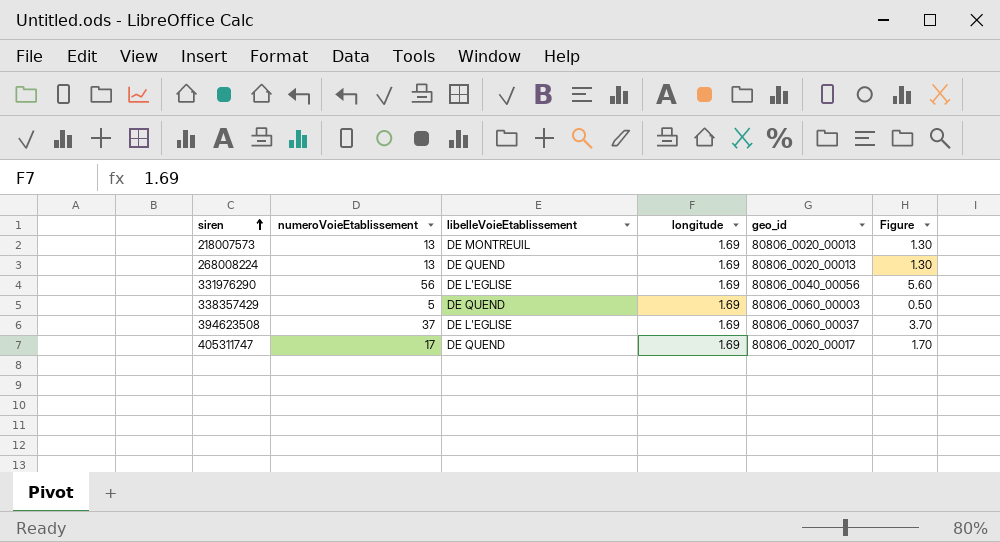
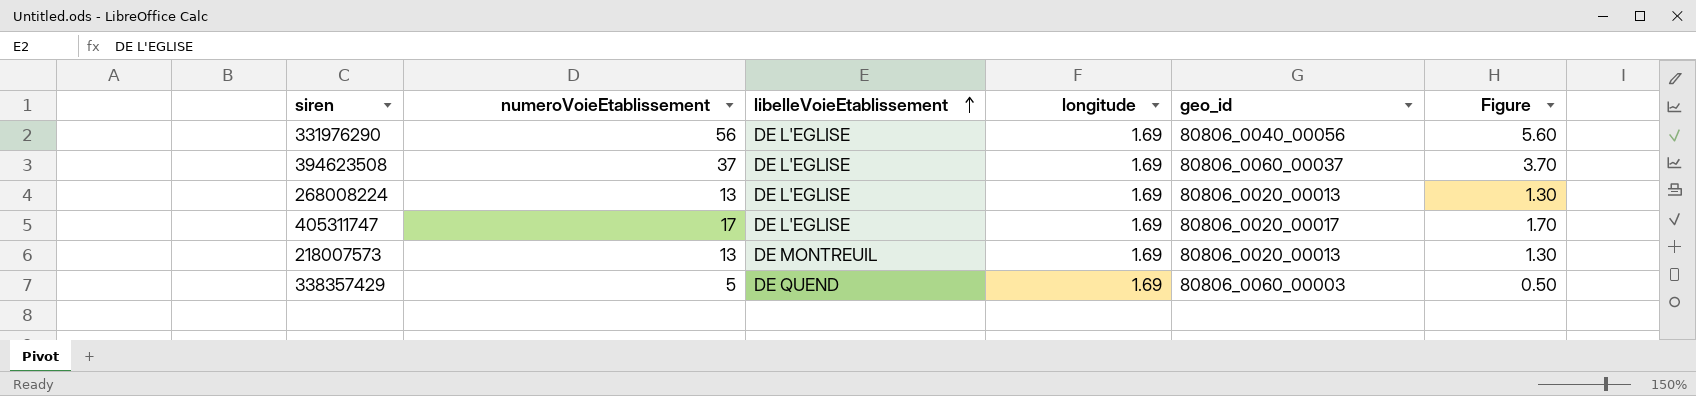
row order: siren ascending -> libelleVoieEtablissement ascending
268008224 | libelleVoieEtablissement: DE QUEND -> DE L'EGLISE
405311747 | libelleVoieEtablissement: DE QUEND -> DE L'EGLISE

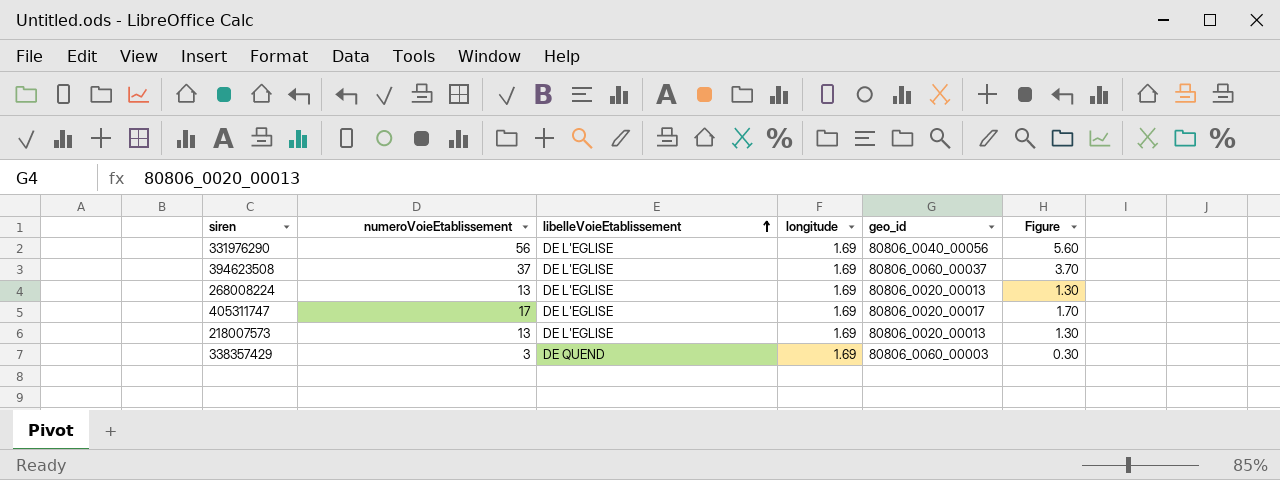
218007573 | libelleVoieEtablissement: DE MONTREUIL -> DE L'EGLISE
338357429 | numeroVoieEtablissement: 5 -> 3
338357429 | Figure: 0.50 -> 0.30

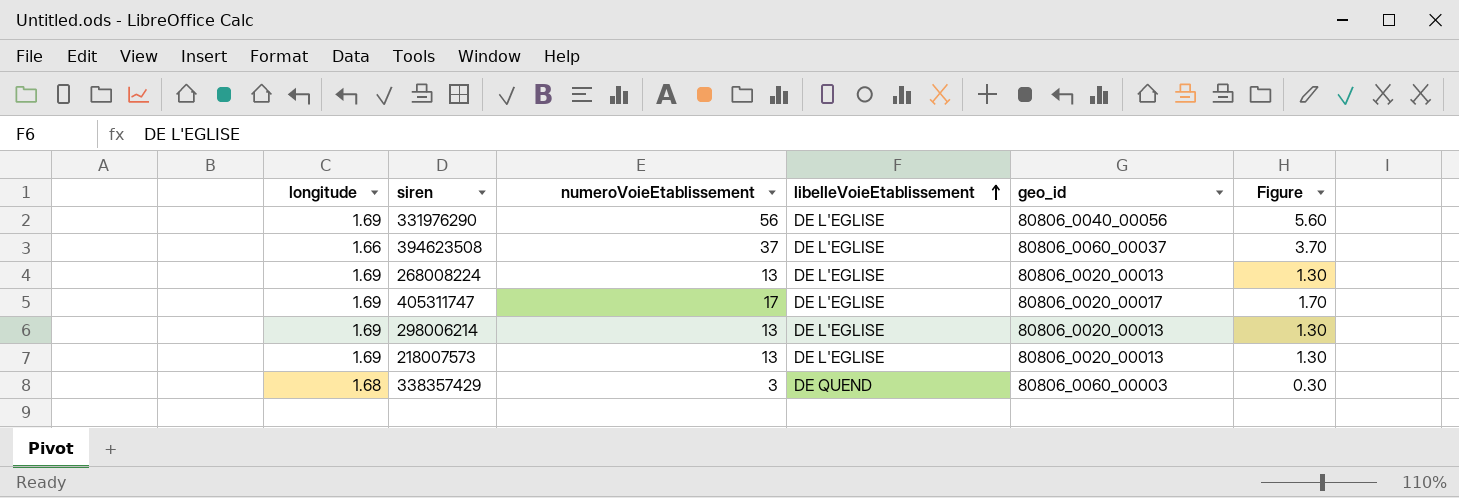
column longitude | position: 4 -> 1
394623508 | longitude: 1.69 -> 1.66
row 298006214: none -> 1.69 | 13 | DE L'EGLISE | 80806_0020_00013 | 1.30
338357429 | longitude: 1.69 -> 1.68

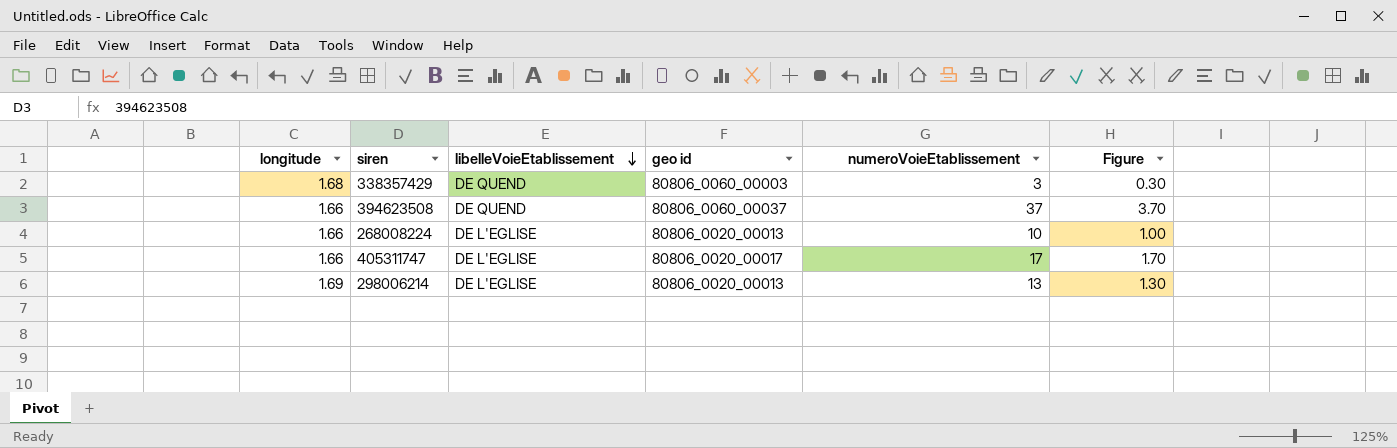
row order: libelleVoieEtablissement ascending -> libelleVoieEtablissement descending
column name: geo_id -> geo id
column numeroVoieEtablissement | position: 3 -> 5
row 331976290: 1.69 | 56 | DE L'EGLISE | 80806_0040_00056 | 5.60 -> none
row 218007573: 1.69 | 13 | DE L'EGLISE | 80806_0020_00013 | 1.30 -> none
394623508 | libelleVoieEtablissement: DE L'EGLISE -> DE QUEND
268008224 | longitude: 1.69 -> 1.66
268008224 | numeroVoieEtablissement: 13 -> 10
268008224 | Figure: 1.30 -> 1.00
405311747 | longitude: 1.69 -> 1.66

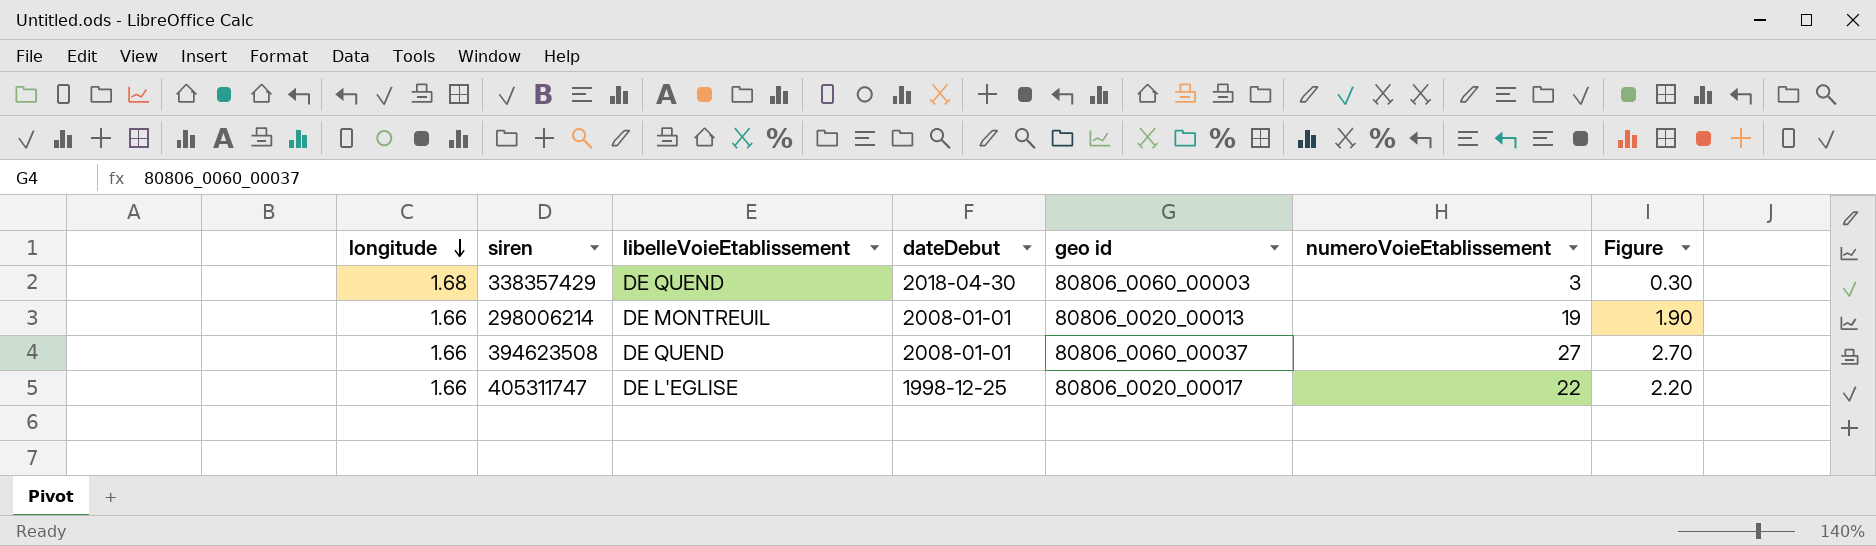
row order: libelleVoieEtablissement descending -> longitude descending
column dateDebut | position: none -> 4
row 268008224: 1.66 | DE L'EGLISE | 80806_0020_00013 | 10 | 1.00 -> none
298006214 | longitude: 1.69 -> 1.66
298006214 | libelleVoieEtablissement: DE L'EGLISE -> DE MONTREUIL
298006214 | numeroVoieEtablissement: 13 -> 19
298006214 | Figure: 1.30 -> 1.90
394623508 | numeroVoieEtablissement: 37 -> 27
394623508 | Figure: 3.70 -> 2.70
405311747 | numeroVoieEtablissement: 17 -> 22
405311747 | Figure: 1.70 -> 2.20

